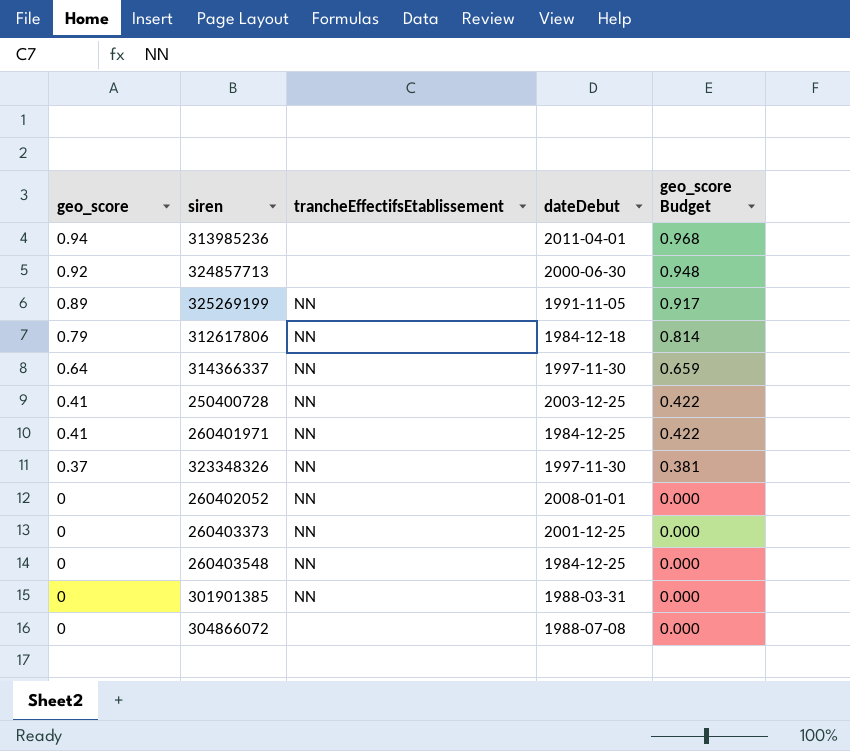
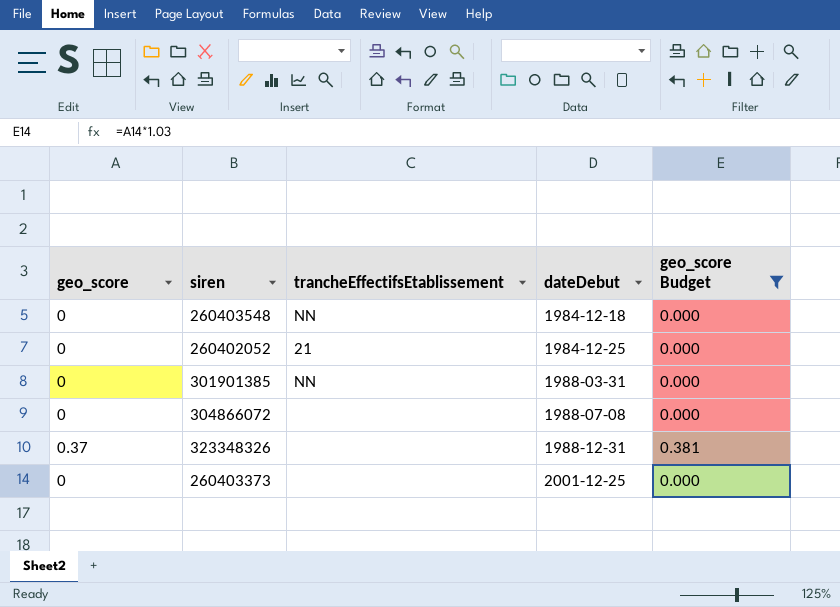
filter: none -> geo_score Budget <= 0.381
row order: geo_score descending -> dateDebut ascending
260403548 | dateDebut: 1984-12-25 -> 1984-12-18
260402052 | trancheEffectifsEtablissement: NN -> 21
260402052 | dateDebut: 2008-01-01 -> 1984-12-25
323348326 | trancheEffectifsEtablissement: NN -> none
323348326 | dateDebut: 1997-11-30 -> 1988-12-31
260403373 | trancheEffectifsEtablissement: NN -> none

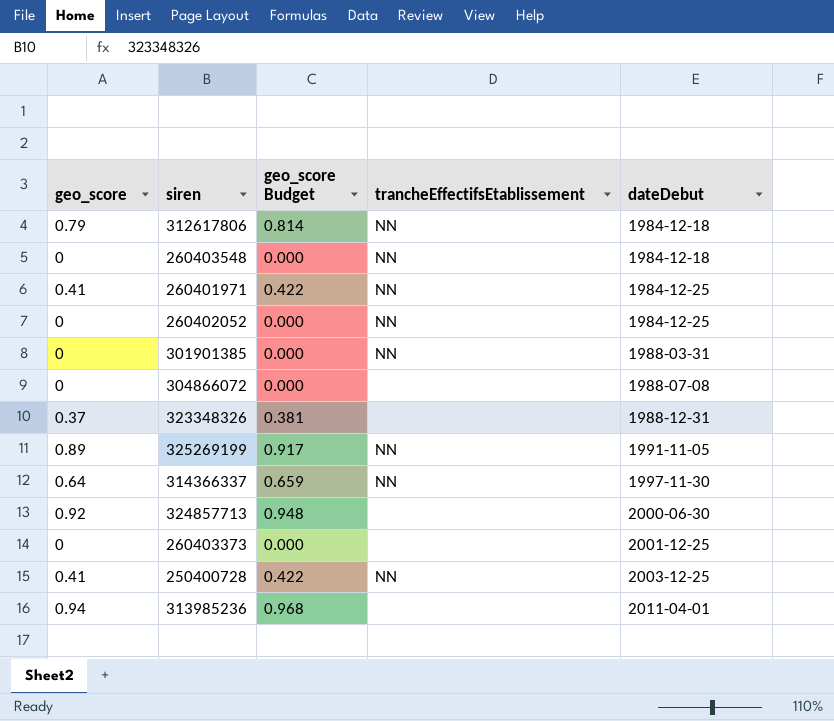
filter: geo_score Budget <= 0.381 -> none
column geo_score Budget | position: 5 -> 3
260402052 | trancheEffectifsEtablissement: 21 -> NN

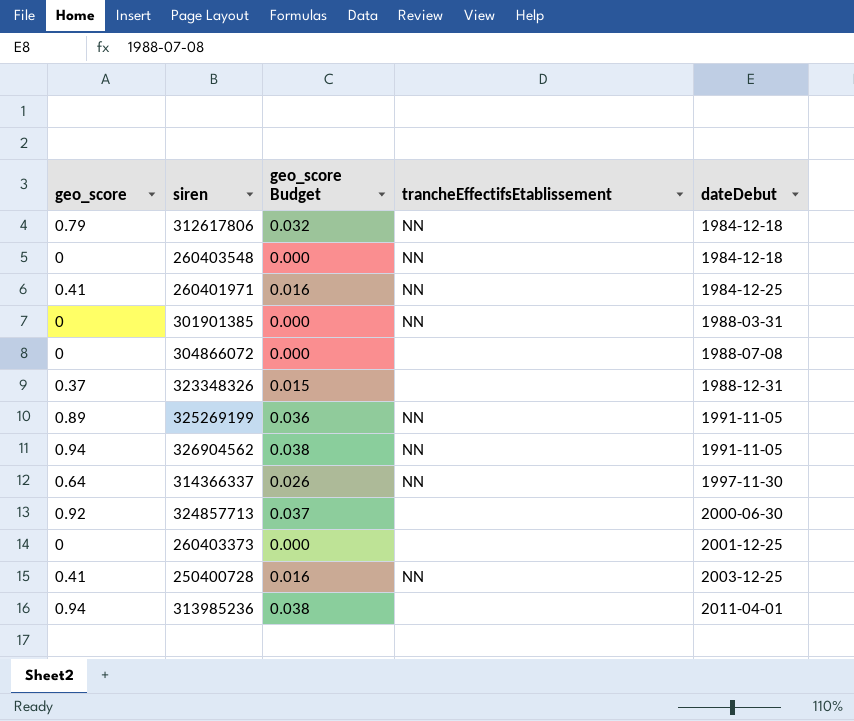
column geo_score Budget | formula: [geo_score] * 1.03 -> [geo_score] * 0.04
row 260402052: 0 | 0.000 | NN | 1984-12-25 -> none
row 326904562: none -> 0.94 | 0.038 | NN | 1991-11-05

